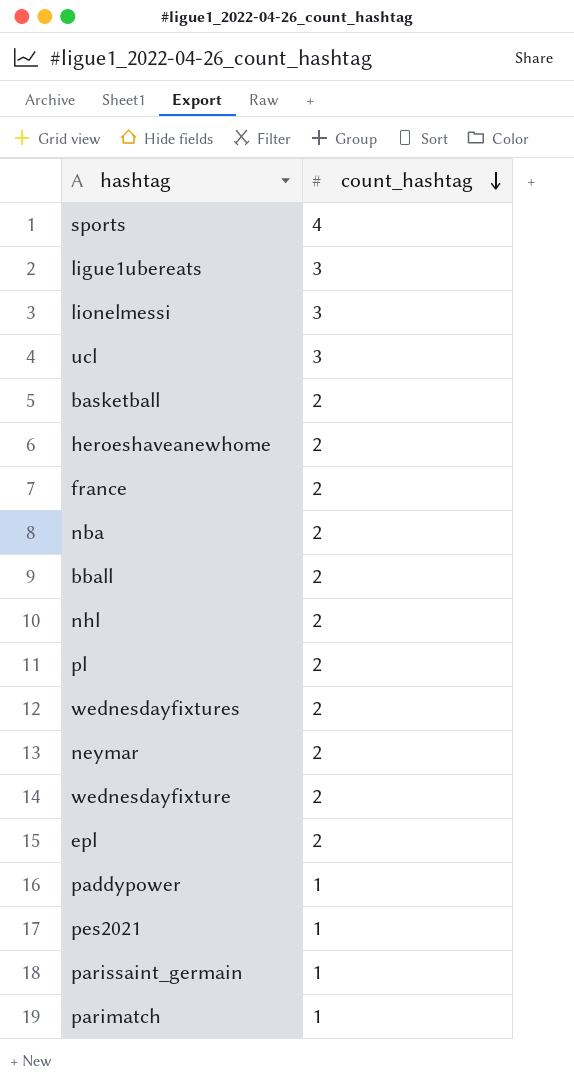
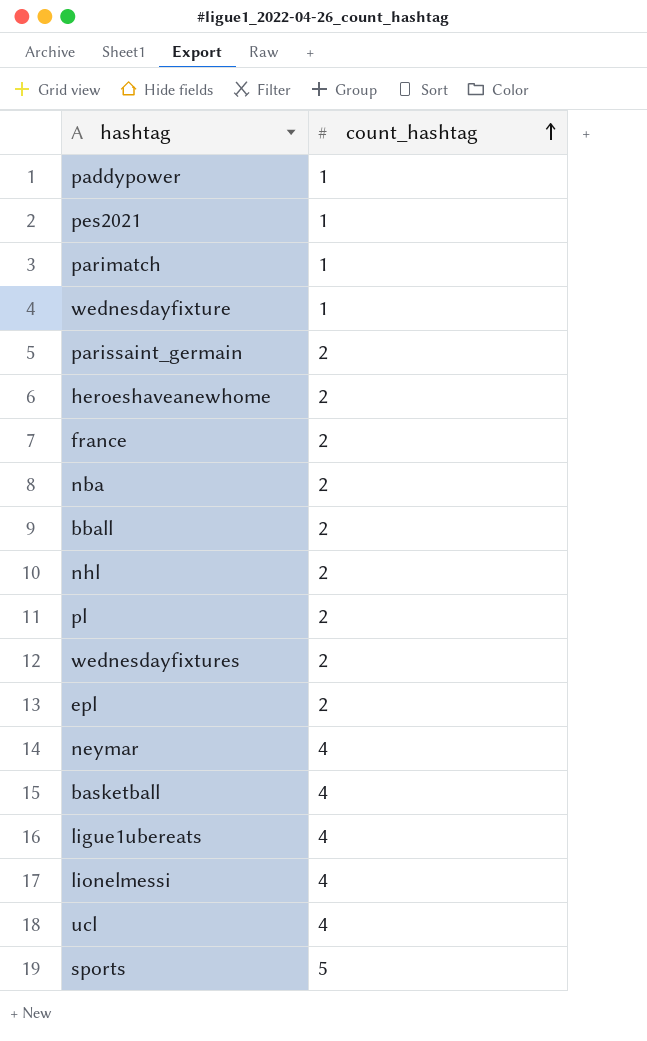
row order: count_hashtag descending -> count_hashtag ascending
wednesdayfixture | count_hashtag: 2 -> 1
parissaint_germain | count_hashtag: 1 -> 2
neymar | count_hashtag: 2 -> 4
basketball | count_hashtag: 2 -> 4
ligue1ubereats | count_hashtag: 3 -> 4
lionelmessi | count_hashtag: 3 -> 4
ucl | count_hashtag: 3 -> 4
sports | count_hashtag: 4 -> 5

